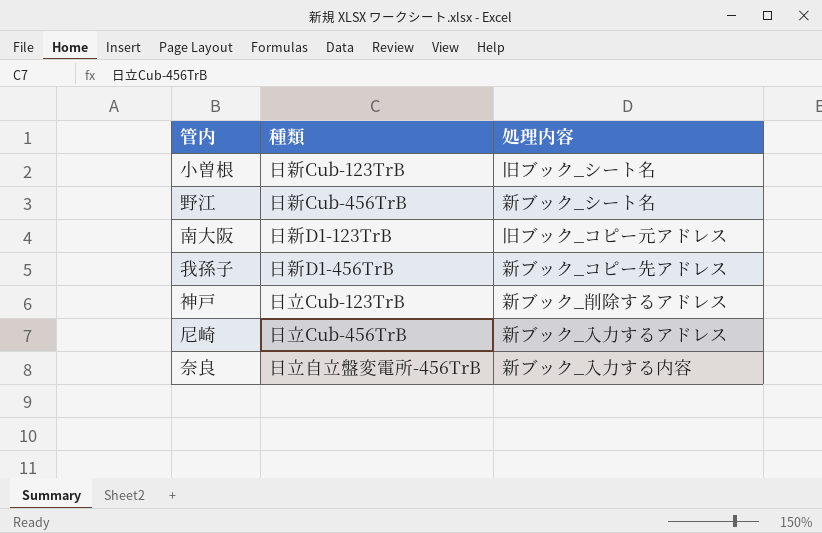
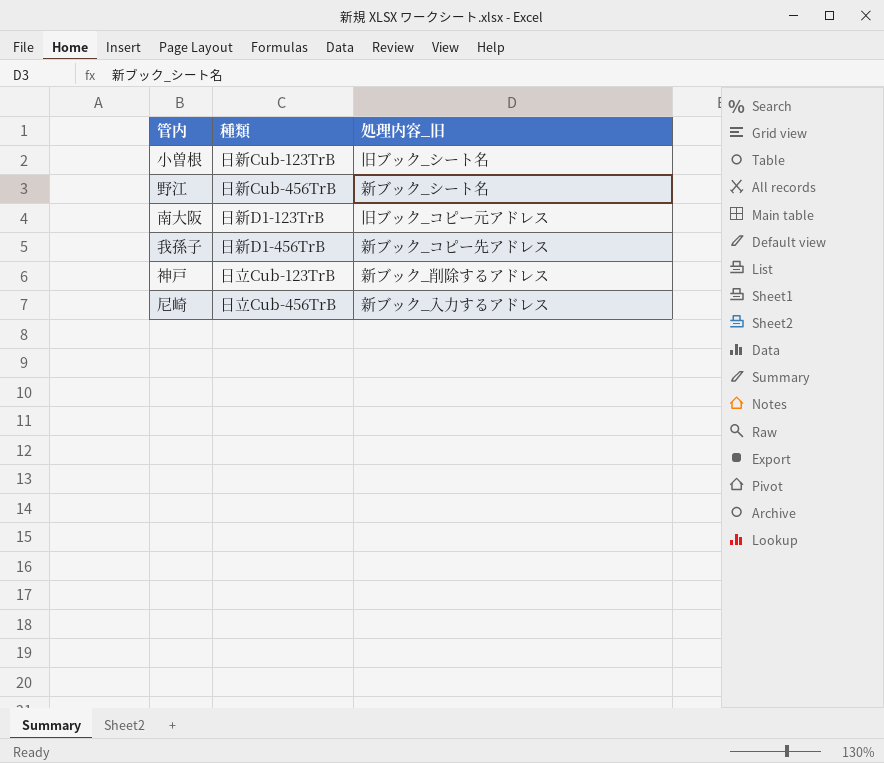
column name: 処理内容 -> 処理内容_旧
row 奈良: 日立自立盤変電所-456TrB | 新ブック_入力する内容 -> none

